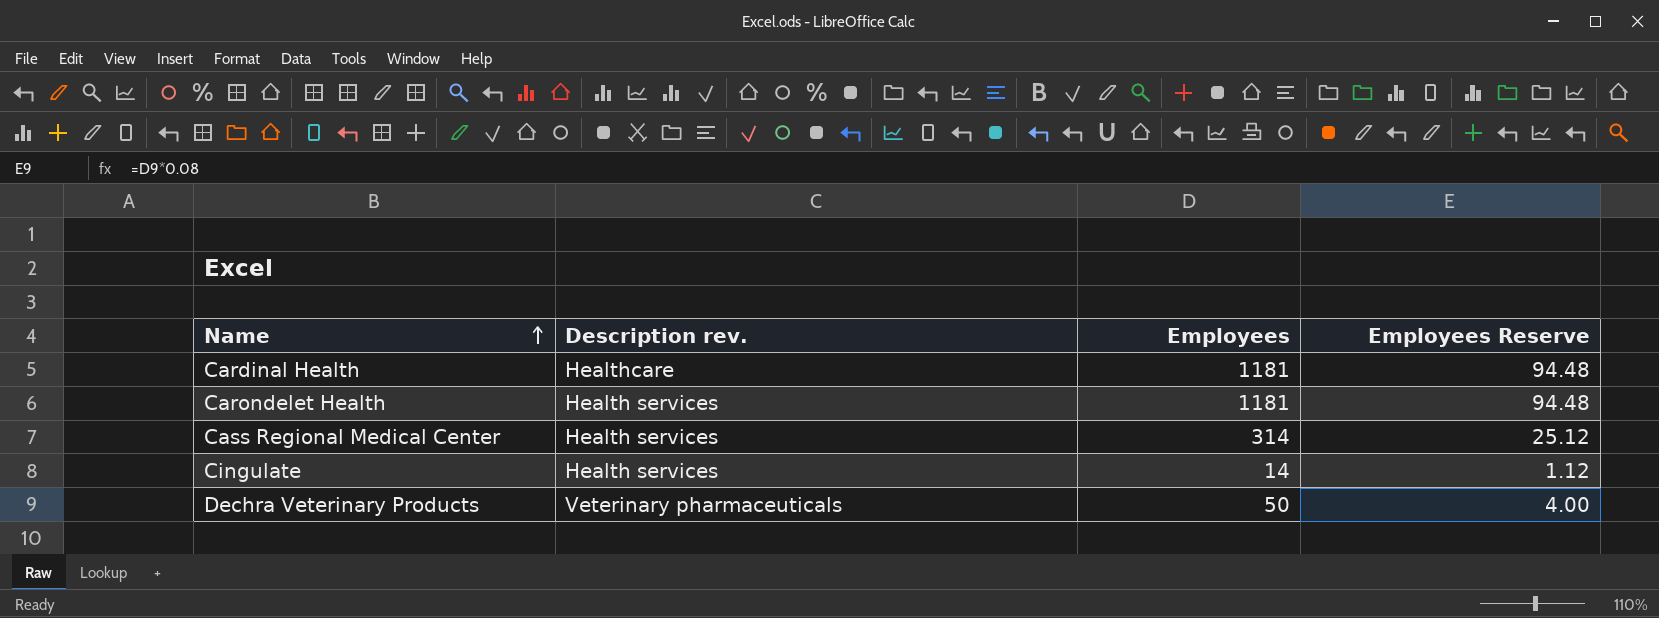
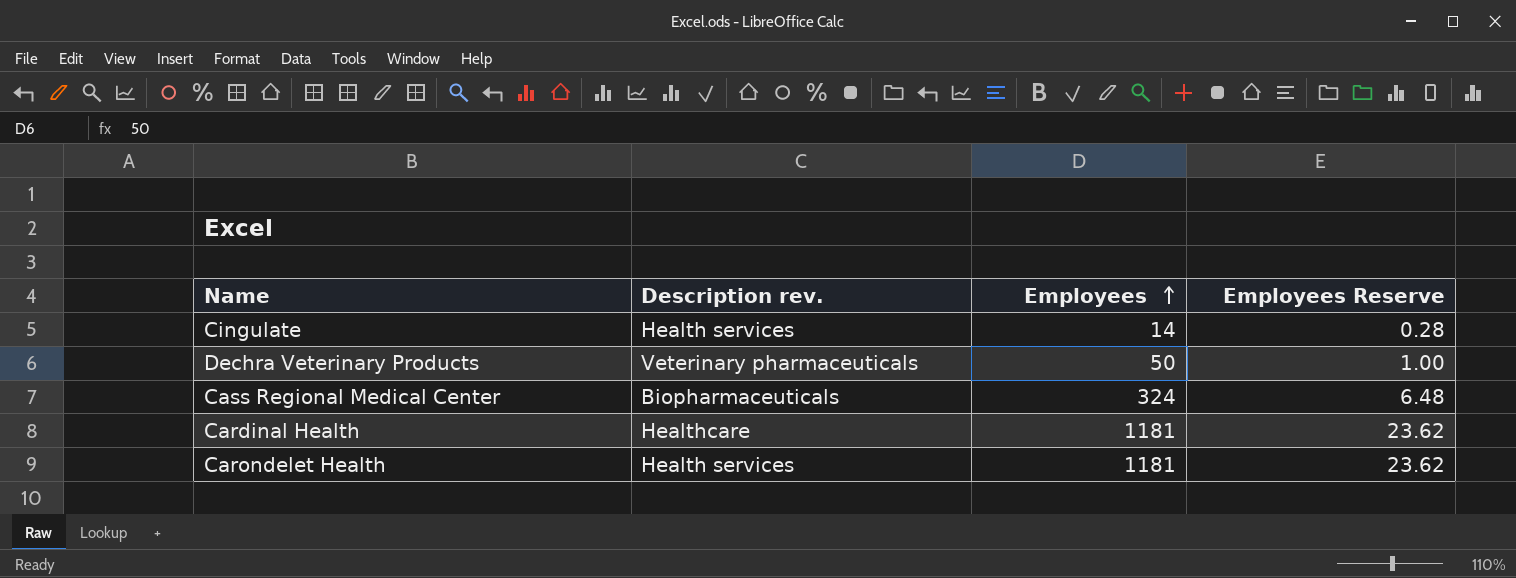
row order: Name ascending -> Employees ascending
column Employees Reserve | formula: [Employees] * 0.08 -> [Employees] * 0.02
Cass Regional Medical Center | Description rev.: Health services -> Biopharmaceuticals
Cass Regional Medical Center | Employees: 314 -> 324

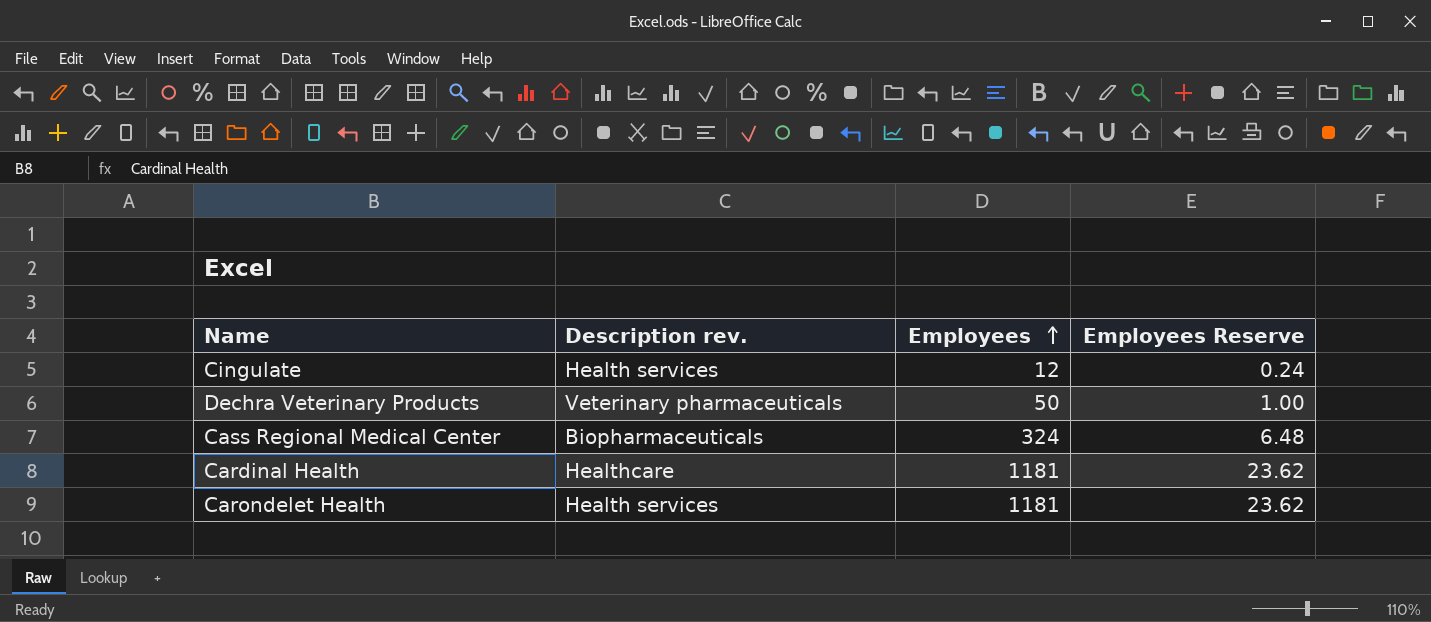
Cingulate | Employees: 14 -> 12
Cingulate | Employees Reserve: 0.28 -> 0.24

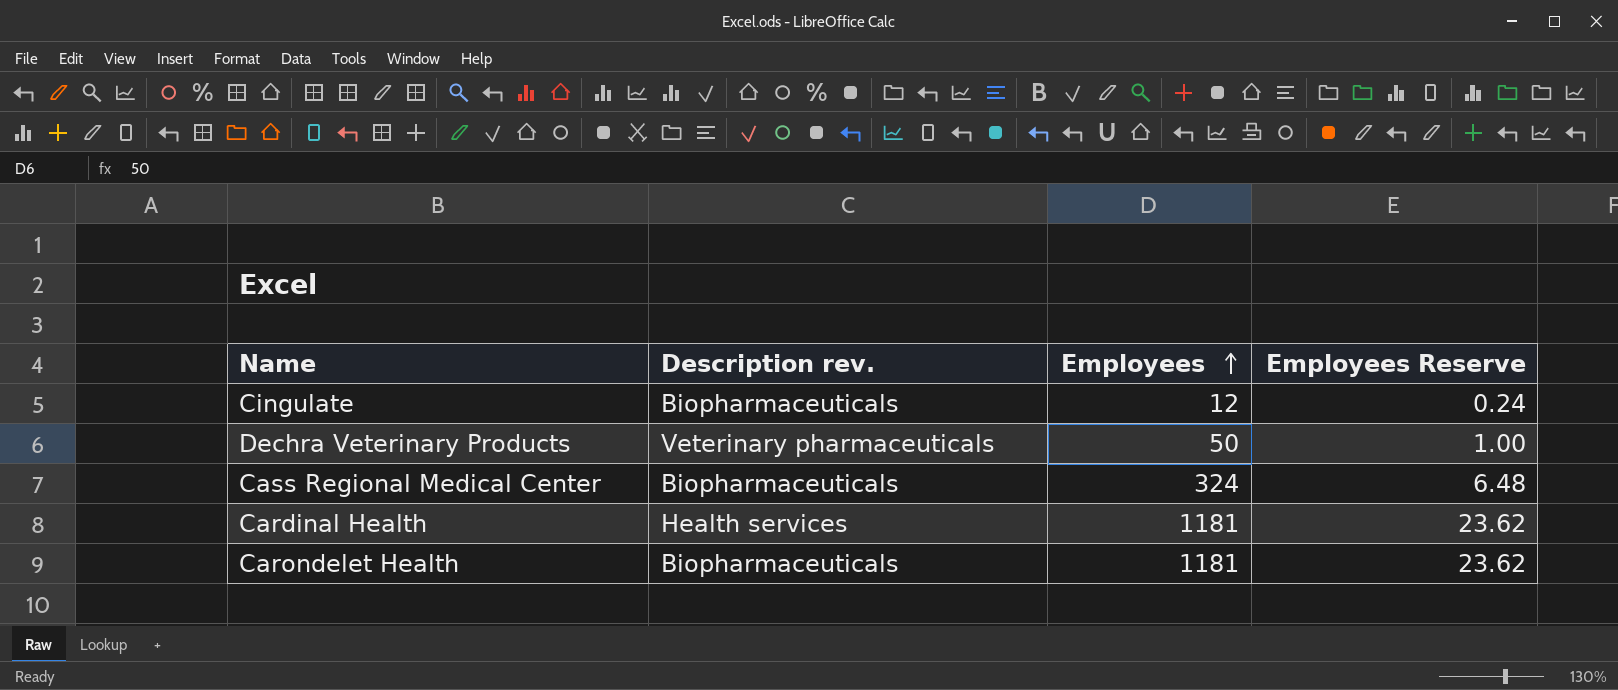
Cingulate | Description rev.: Health services -> Biopharmaceuticals
Cardinal Health | Description rev.: Healthcare -> Health services
Carondelet Health | Description rev.: Health services -> Biopharmaceuticals

